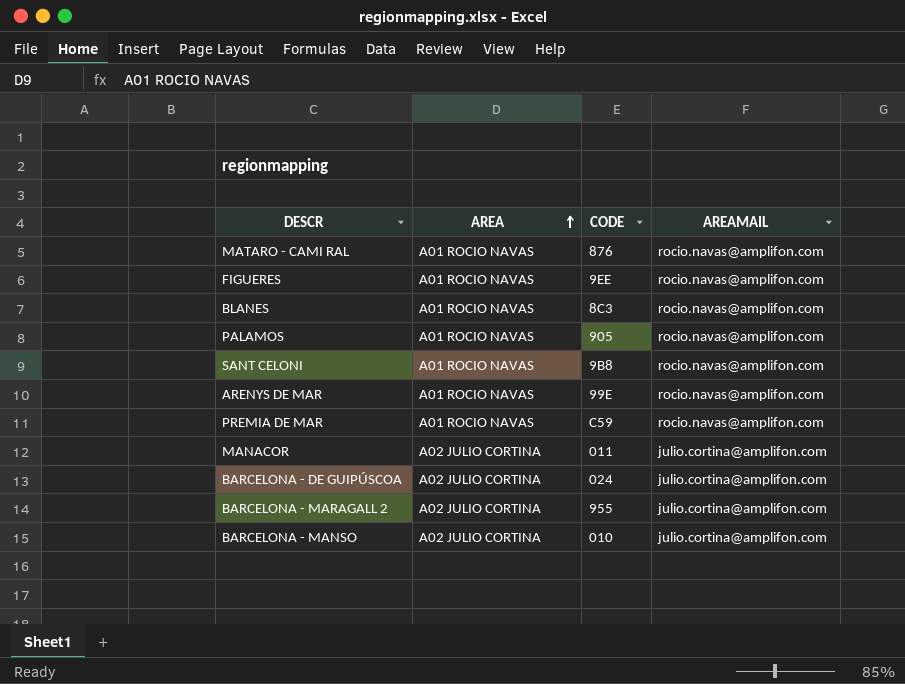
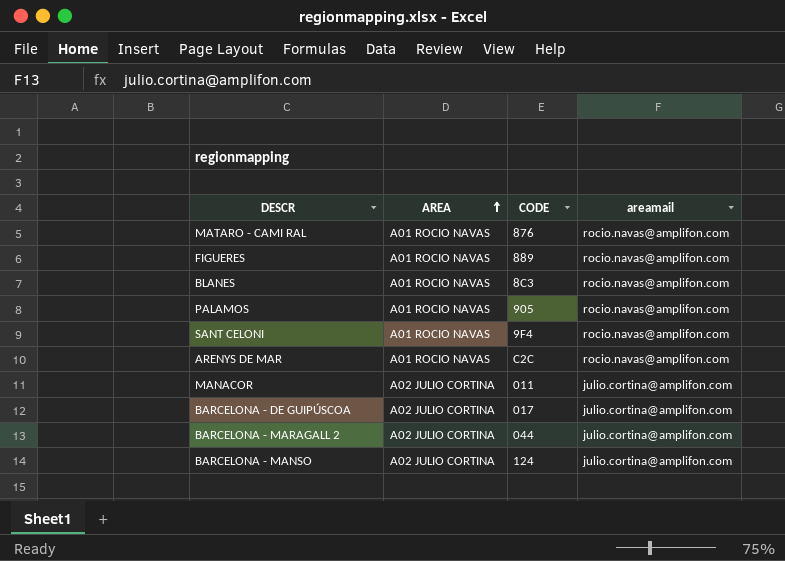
column name: AREAMAIL -> areamail
row PREMIA DE MAR: A01 ROCIO NAVAS | C59 | rocio.navas@amplifon.com -> none
FIGUERES | CODE: 9EE -> 889
SANT CELONI | CODE: 9B8 -> 9F4
ARENYS DE MAR | CODE: 99E -> C2C
BARCELONA - DE GUIPÚSCOA | CODE: 024 -> 017
BARCELONA - MARAGALL 2 | CODE: 955 -> 044
BARCELONA - MANSO | CODE: 010 -> 124

